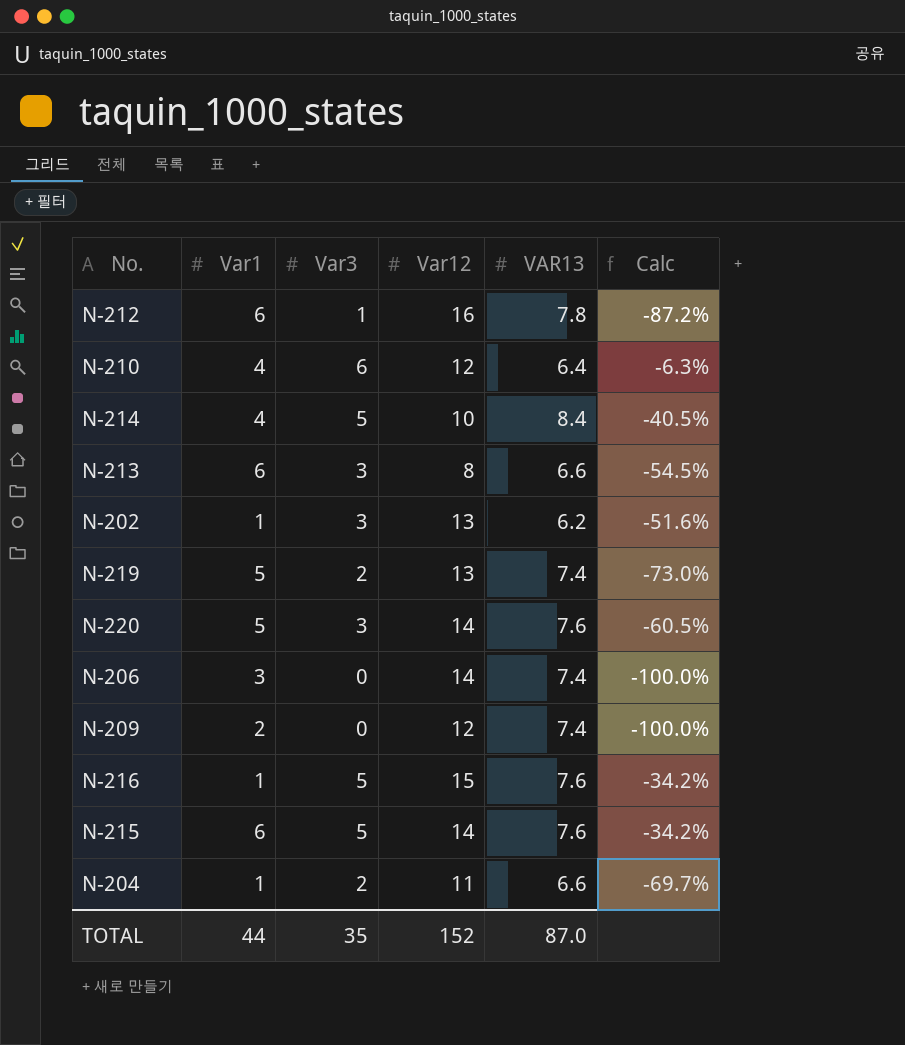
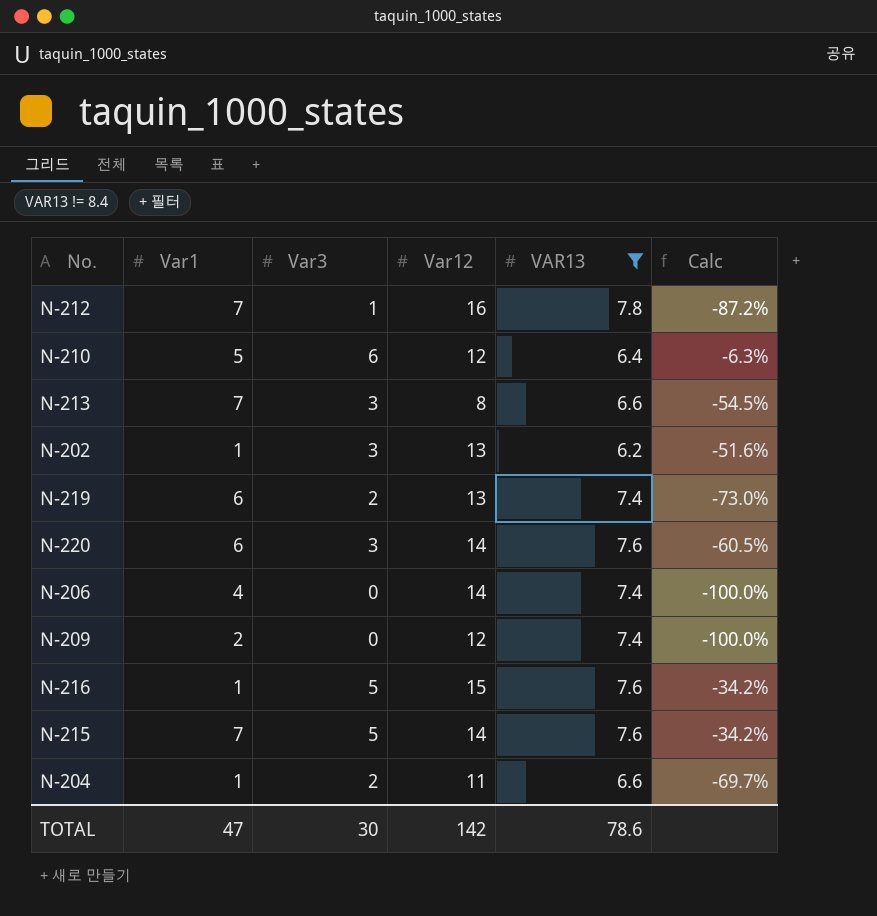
filter: none -> VAR13 != 8.4
N-212 | Var1: 6 -> 7
N-210 | Var1: 4 -> 5
N-213 | Var1: 6 -> 7
N-219 | Var1: 5 -> 6
N-220 | Var1: 5 -> 6
N-206 | Var1: 3 -> 4
N-215 | Var1: 6 -> 7
TOTAL | Var1: 44 -> 47
TOTAL | Var3: 35 -> 30
TOTAL | Var12: 152 -> 142
TOTAL | VAR13: 87.0 -> 78.6

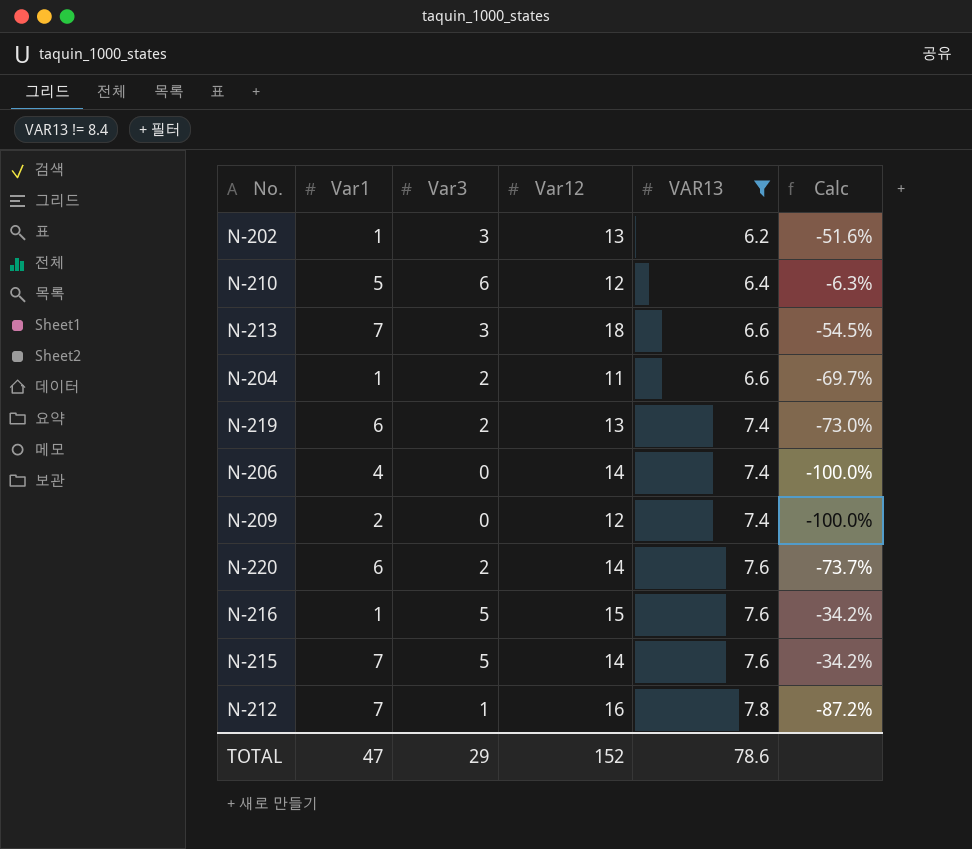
row order: none -> VAR13 ascending
N-213 | Var12: 8 -> 18
N-220 | Var3: 3 -> 2
N-220 | Calc: -60.5% -> -73.7%
TOTAL | Var3: 30 -> 29
TOTAL | Var12: 142 -> 152

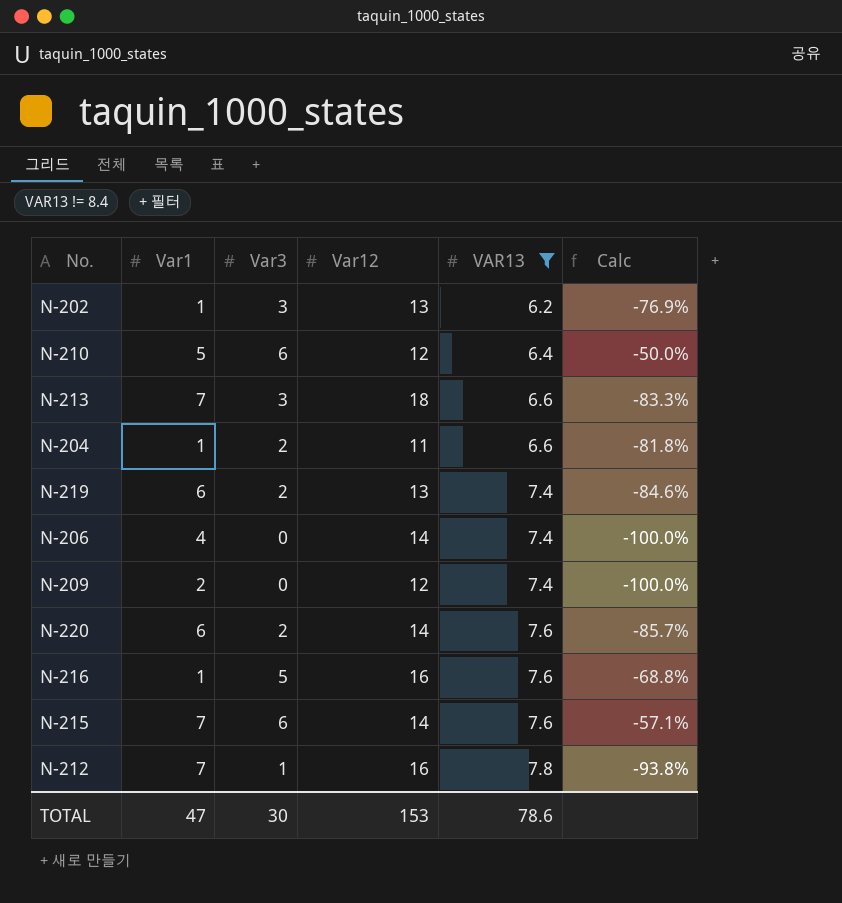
column Calc | formula: ([Var3] - [VAR13]) / [VAR13] -> ([Var3] - [Var12]) / [Var12]
N-216 | Var12: 15 -> 16
N-215 | Var3: 5 -> 6
TOTAL | Var3: 29 -> 30
TOTAL | Var12: 152 -> 153

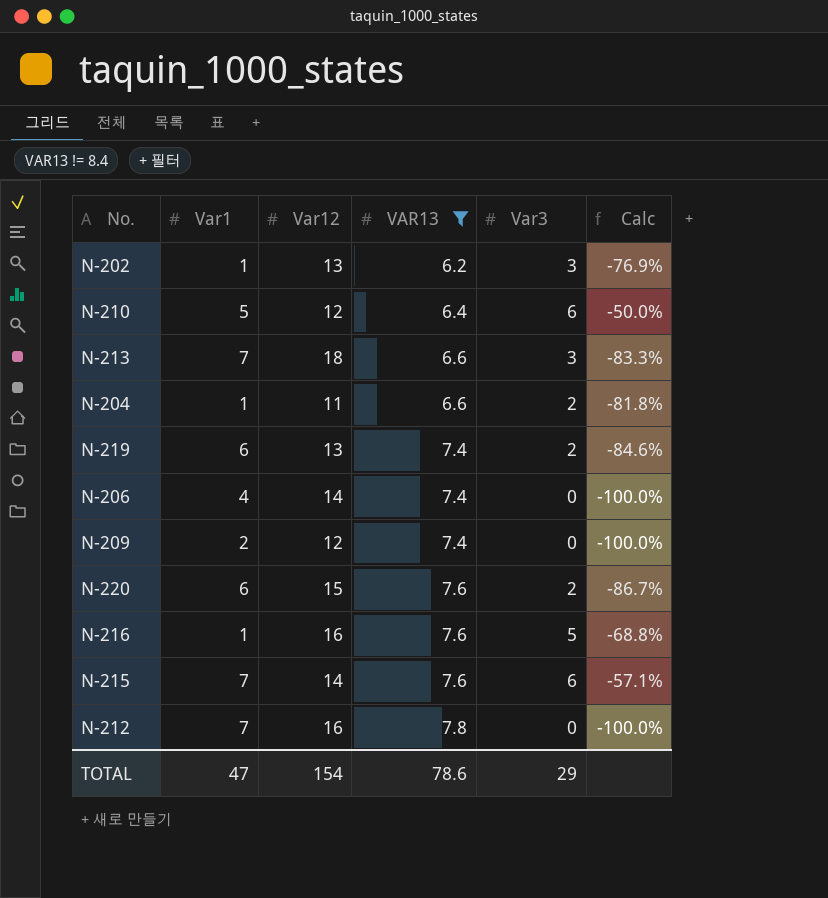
column Var3 | position: 3 -> 5
N-220 | Var12: 14 -> 15
N-220 | Calc: -85.7% -> -86.7%
N-212 | Var3: 1 -> 0
N-212 | Calc: -93.8% -> -100.0%
TOTAL | Var12: 153 -> 154
TOTAL | Var3: 30 -> 29

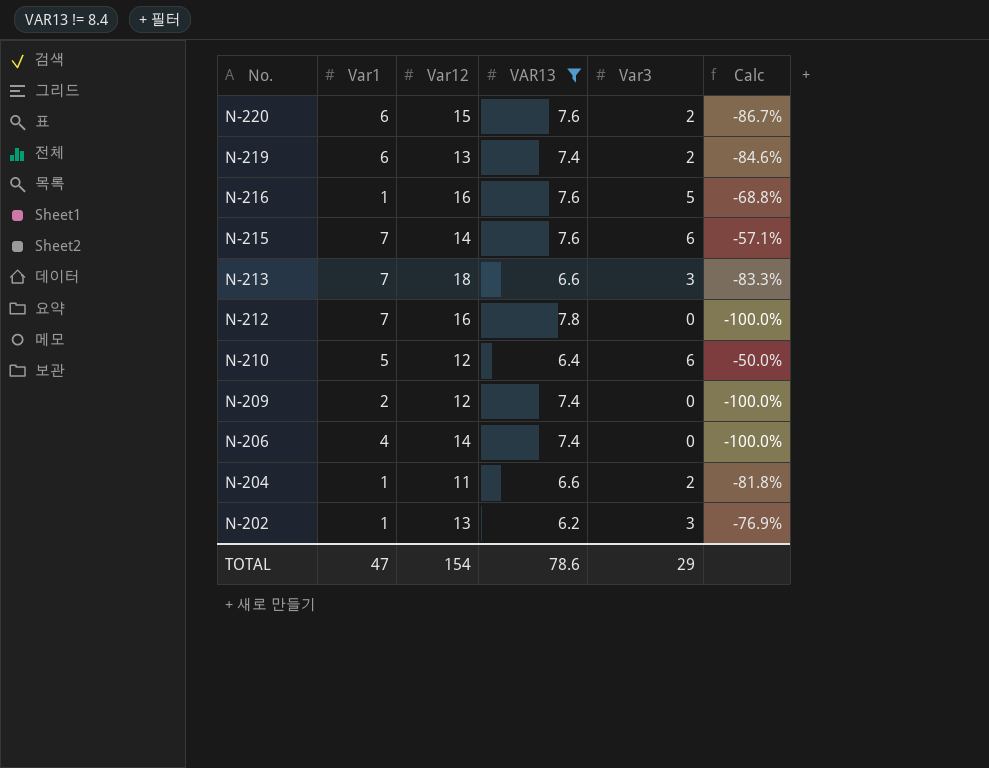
row order: VAR13 ascending -> No. descending

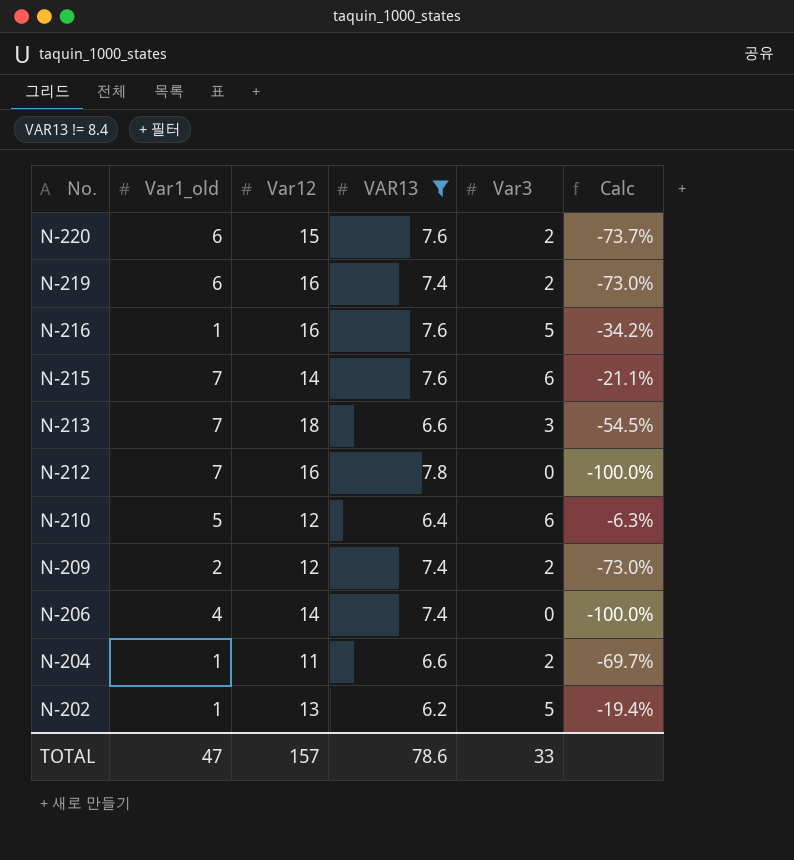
column name: Var1 -> Var1_old
column Calc | formula: ([Var3] - [Var12]) / [Var12] -> ([Var3] - [VAR13]) / [VAR13]
N-219 | Var12: 13 -> 16
N-209 | Var3: 0 -> 2
N-202 | Var3: 3 -> 5
TOTAL | Var12: 154 -> 157
TOTAL | Var3: 29 -> 33

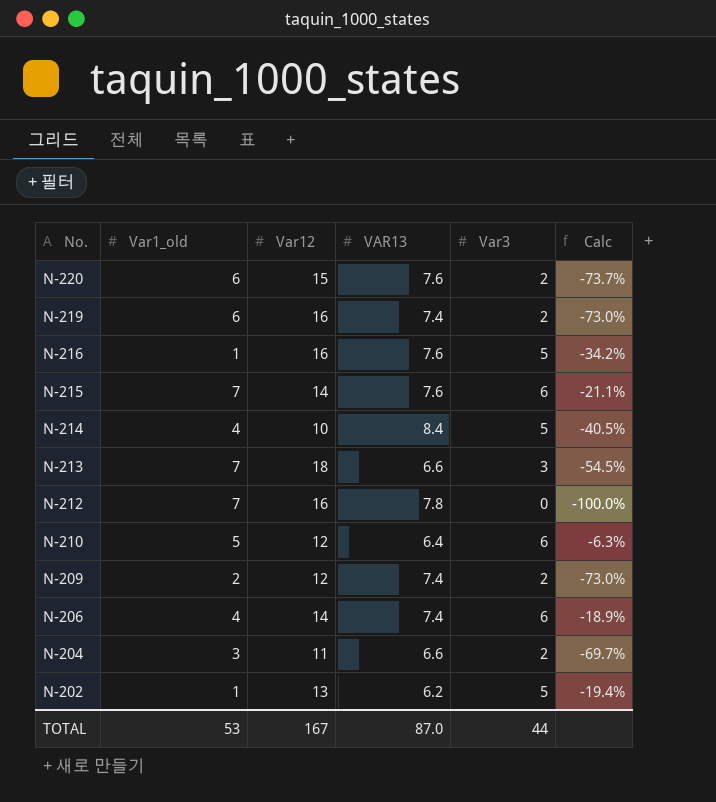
filter: VAR13 != 8.4 -> none
N-206 | Var3: 0 -> 6
N-206 | Calc: -100.0% -> -18.9%
N-204 | Var1_old: 1 -> 3
TOTAL | Var1_old: 47 -> 53
TOTAL | Var12: 157 -> 167
TOTAL | VAR13: 78.6 -> 87.0
TOTAL | Var3: 33 -> 44

